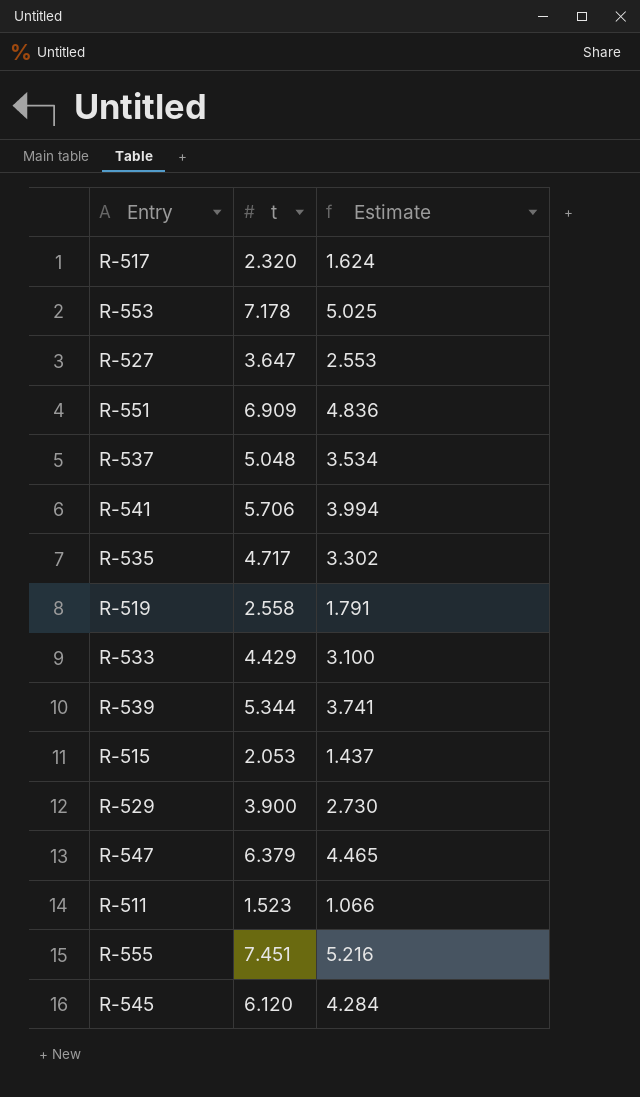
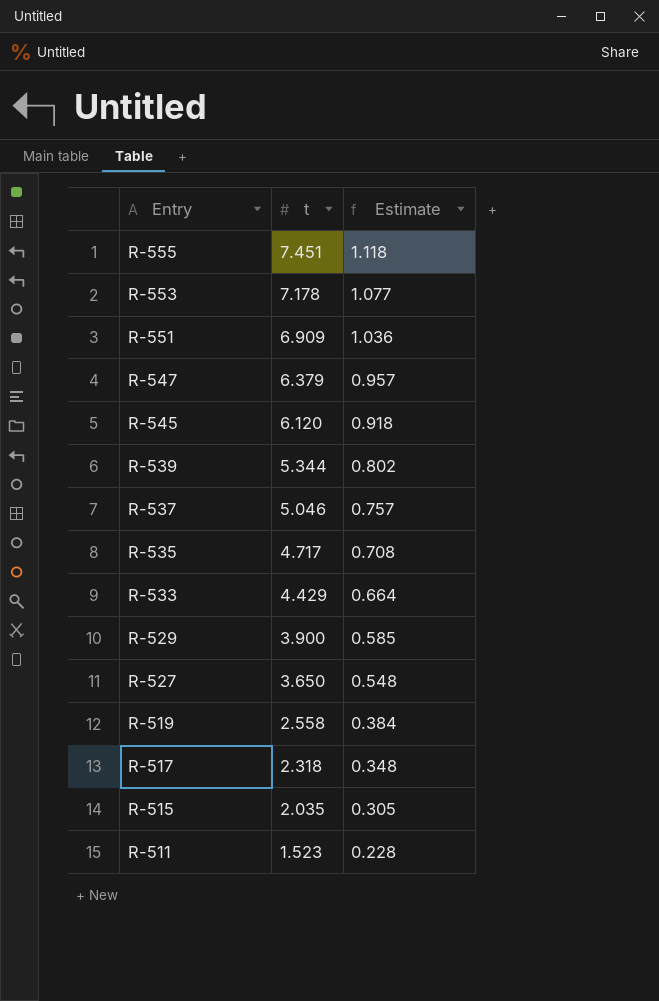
row order: none -> Entry descending
column Estimate | formula: [t] * 0.7 -> [t] * 0.15
row R-541: 5.706 | 3.994 -> none
R-537 | t: 5.048 -> 5.046
R-527 | t: 3.647 -> 3.650
R-517 | t: 2.320 -> 2.318
R-515 | t: 2.053 -> 2.035

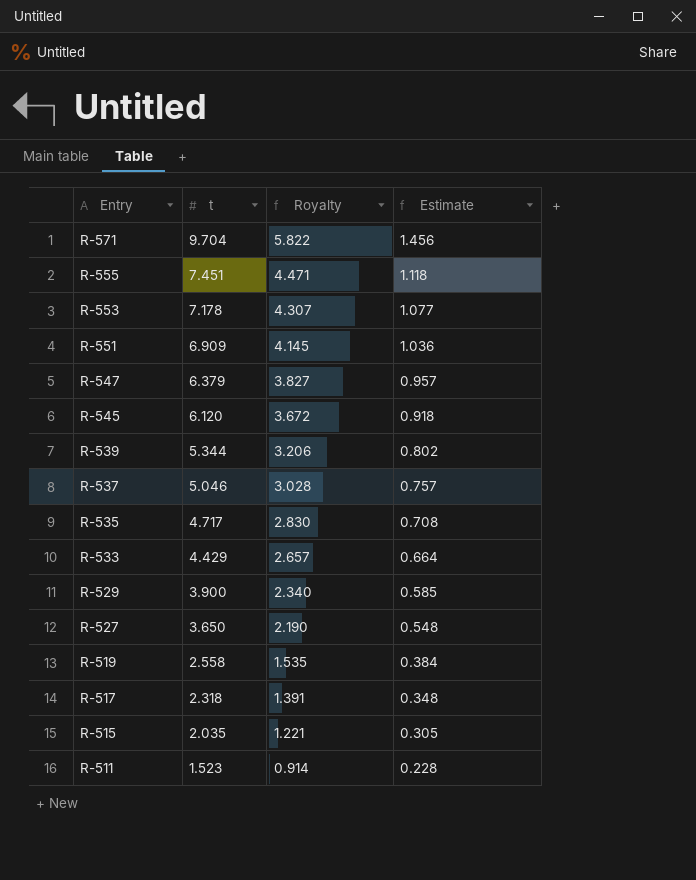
column Royalty | formula: none -> [t] * 0.6
row R-571: none -> 9.704 | 5.822 | 1.456

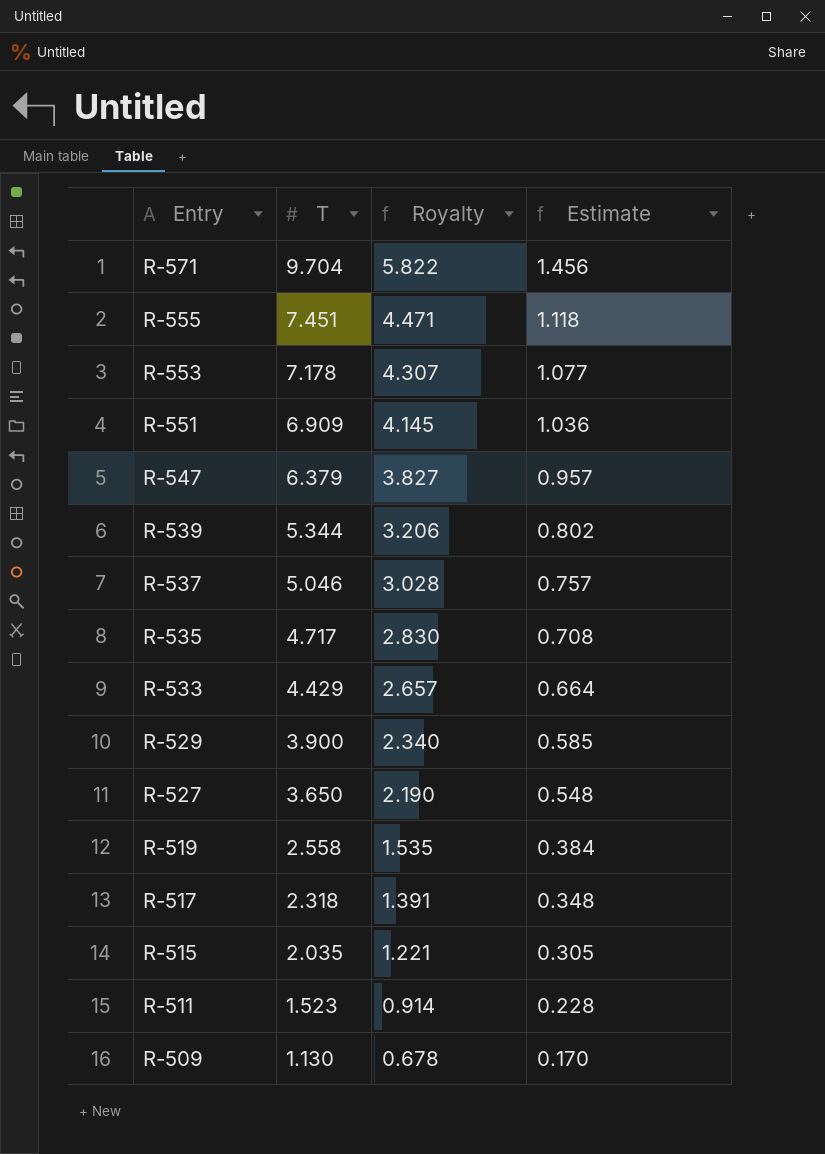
column name: t -> T
row R-545: 6.120 | 3.672 | 0.918 -> none
row R-509: none -> 1.130 | 0.678 | 0.170

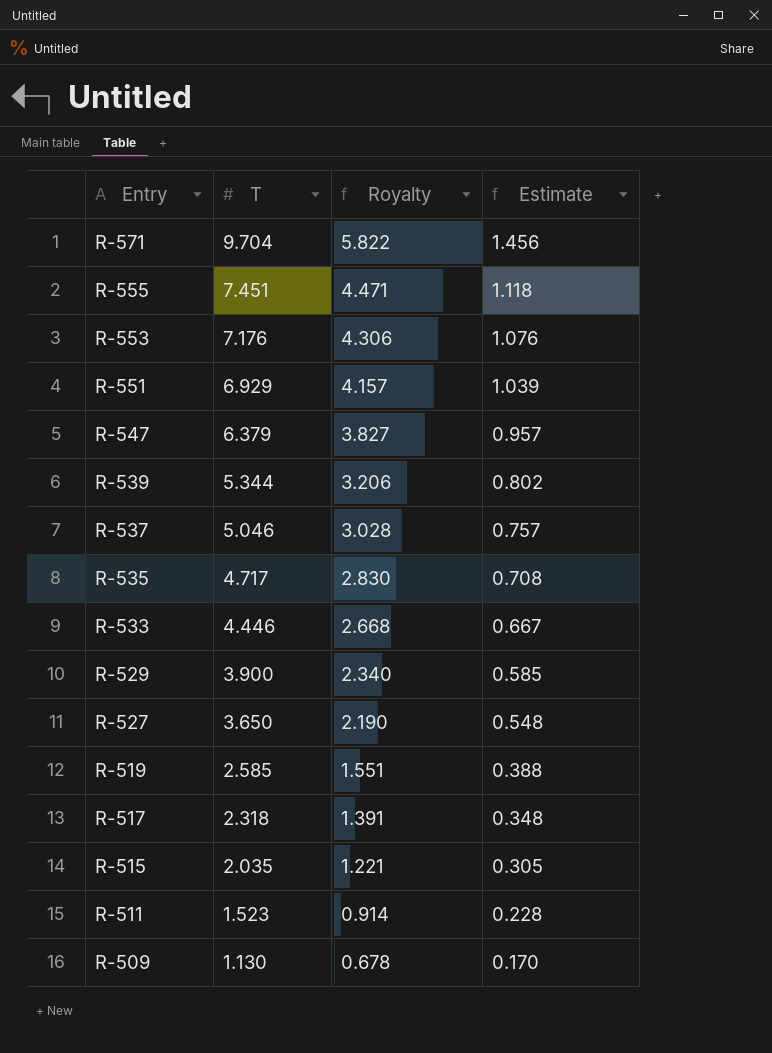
R-553 | T: 7.178 -> 7.176
R-553 | Royalty: 4.307 -> 4.306
R-553 | Estimate: 1.077 -> 1.076
R-551 | T: 6.909 -> 6.929
R-551 | Royalty: 4.145 -> 4.157
R-551 | Estimate: 1.036 -> 1.039
R-533 | T: 4.429 -> 4.446
R-533 | Royalty: 2.657 -> 2.668
R-533 | Estimate: 0.664 -> 0.667
R-519 | T: 2.558 -> 2.585
R-519 | Royalty: 1.535 -> 1.551
R-519 | Estimate: 0.384 -> 0.388

